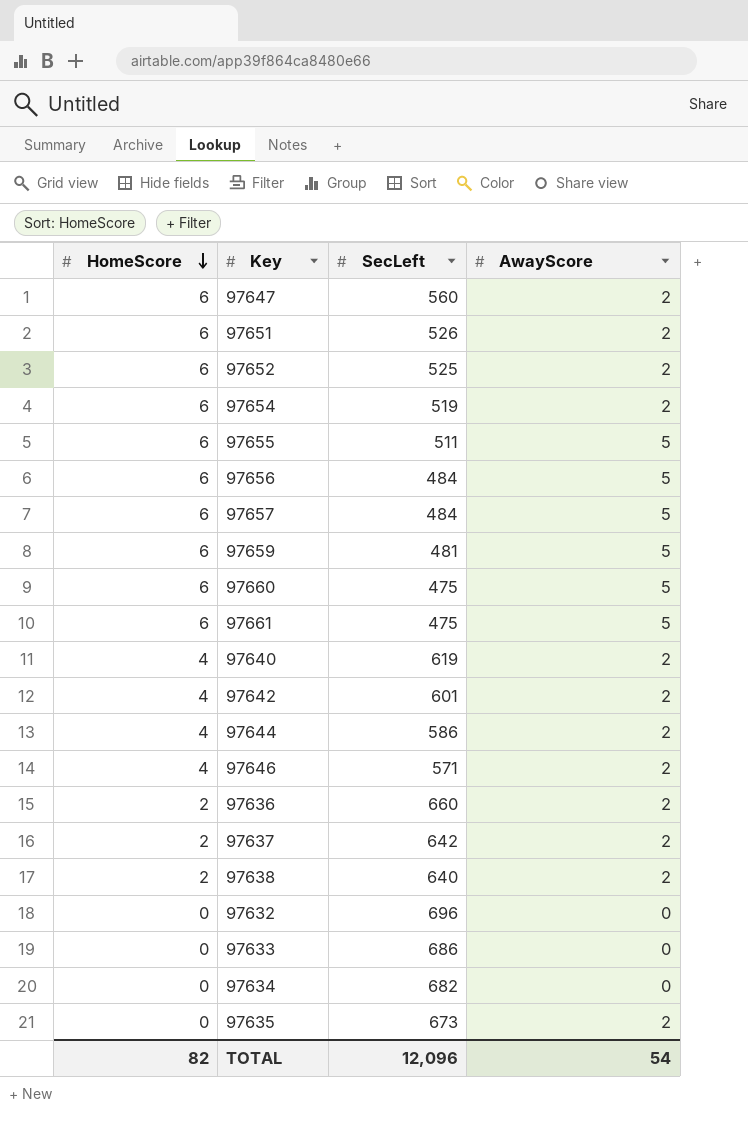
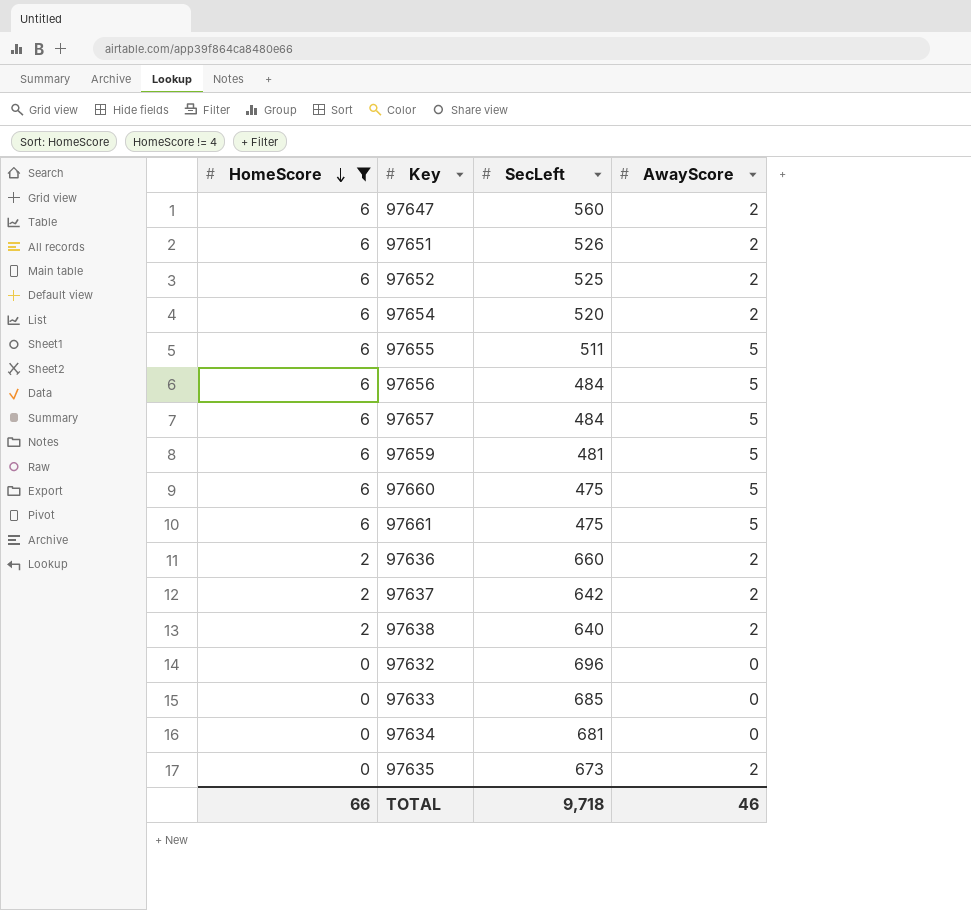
filter: none -> HomeScore != 4
97654 | SecLeft: 519 -> 520
97633 | SecLeft: 686 -> 685
97634 | SecLeft: 682 -> 681
TOTAL | HomeScore: 82 -> 66
TOTAL | SecLeft: 12,096 -> 9,718
TOTAL | AwayScore: 54 -> 46

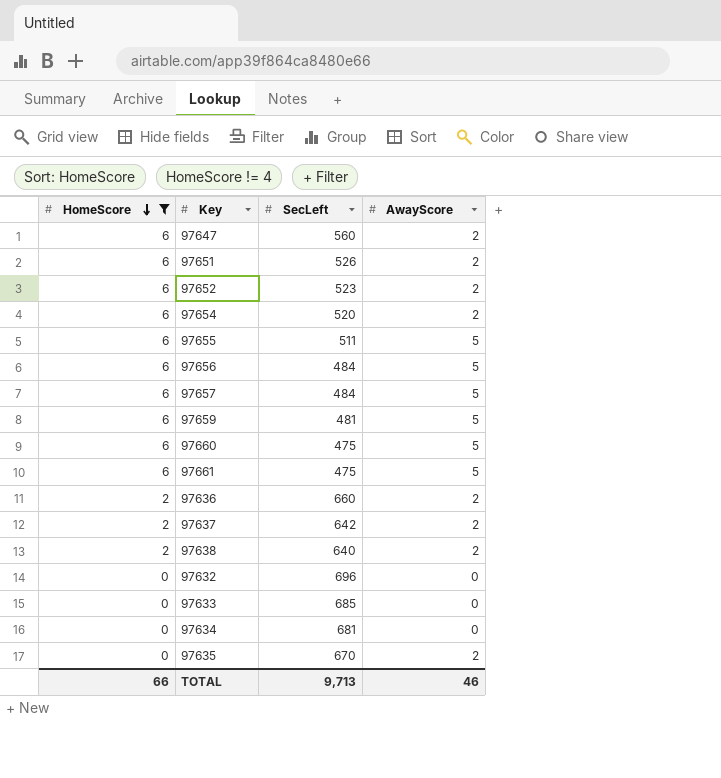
97652 | SecLeft: 525 -> 523
97635 | SecLeft: 673 -> 670
TOTAL | SecLeft: 9,718 -> 9,713

